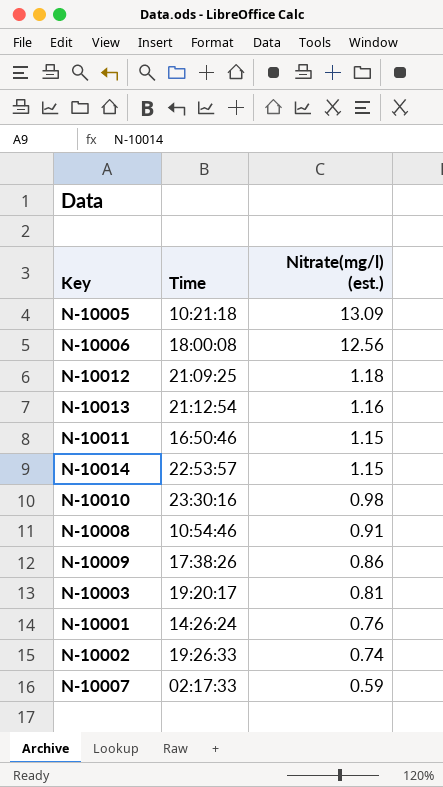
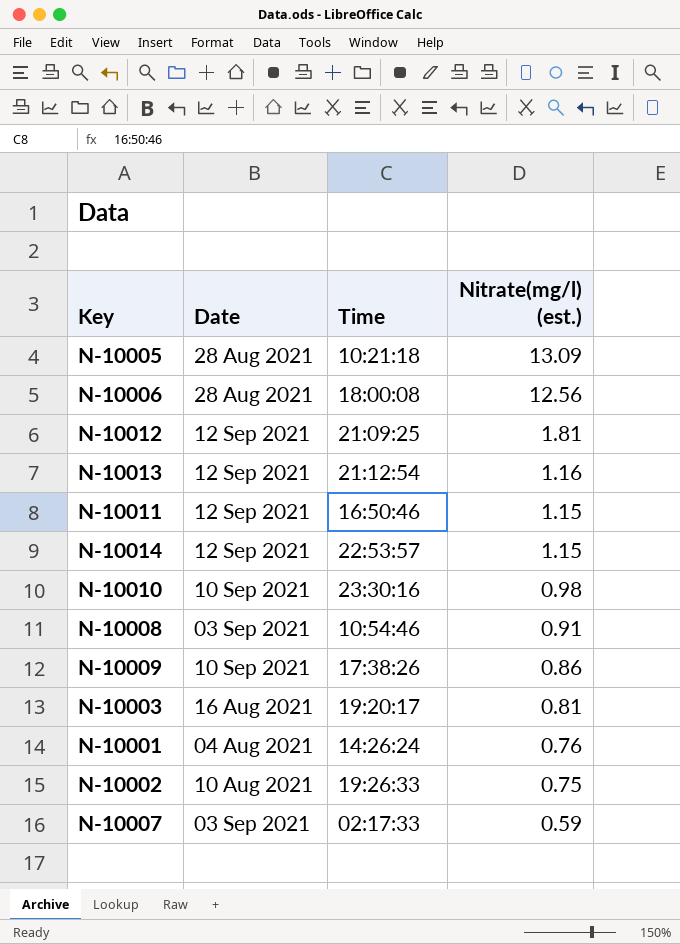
column Date | position: none -> 2
N-10012 | Nitrate(mg/l) (est.): 1.18 -> 1.81
N-10002 | Nitrate(mg/l) (est.): 0.74 -> 0.75

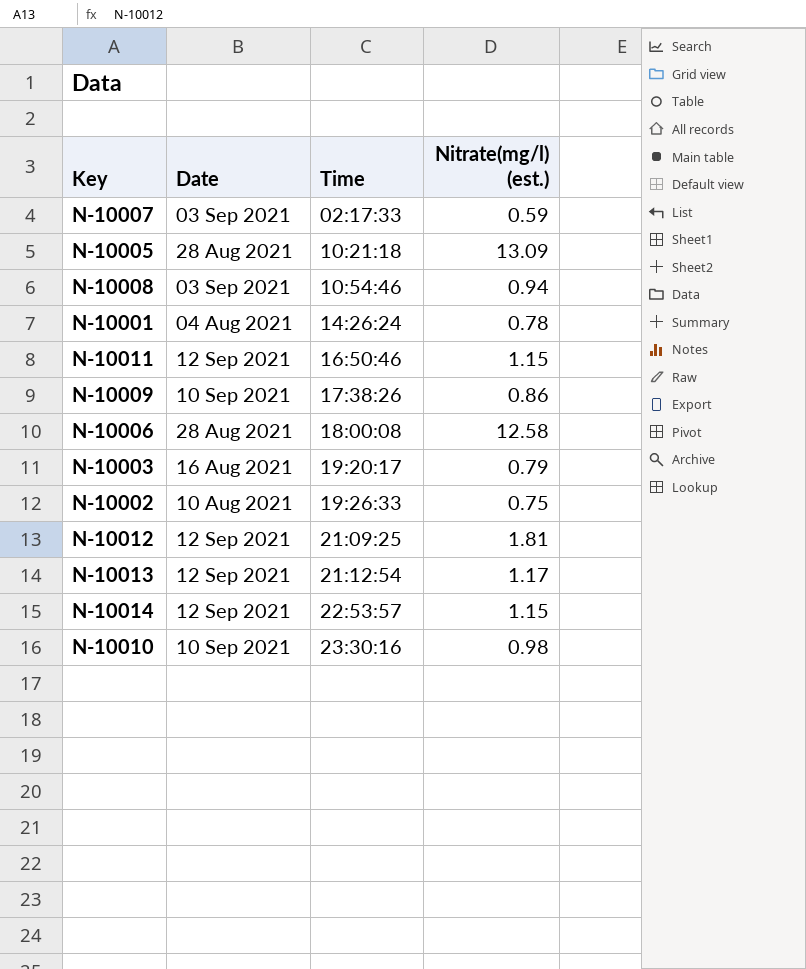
row order: Nitrate(mg/l) (est.) descending -> Time ascending
N-10008 | Nitrate(mg/l) (est.): 0.91 -> 0.94
N-10001 | Nitrate(mg/l) (est.): 0.76 -> 0.78
N-10006 | Nitrate(mg/l) (est.): 12.56 -> 12.58
N-10003 | Nitrate(mg/l) (est.): 0.81 -> 0.79
N-10013 | Nitrate(mg/l) (est.): 1.16 -> 1.17

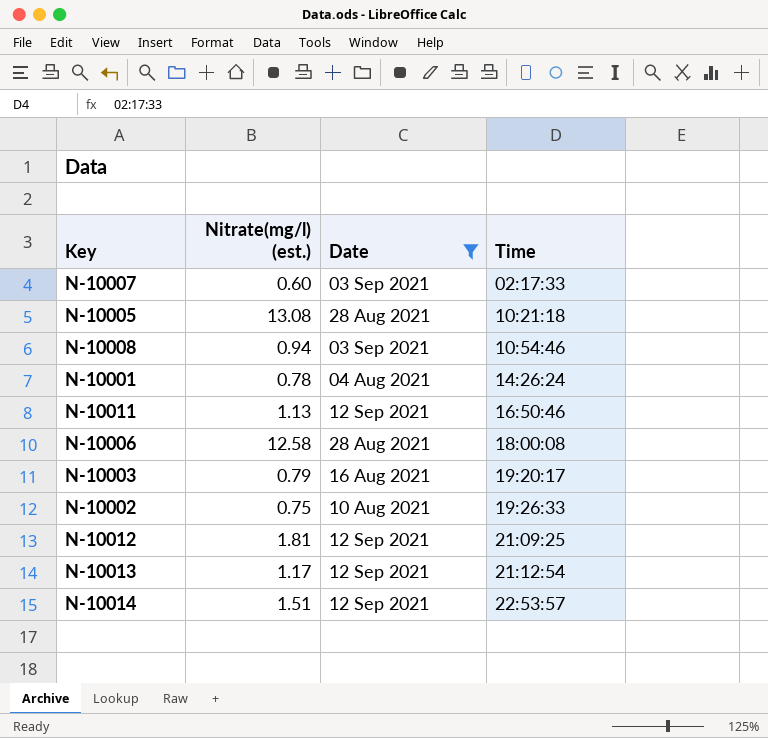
filter: none -> Date != 10 Sep 2021
column Nitrate(mg/l) (est.) | position: 4 -> 2
N-10007 | Nitrate(mg/l) (est.): 0.59 -> 0.60
N-10005 | Nitrate(mg/l) (est.): 13.09 -> 13.08
N-10011 | Nitrate(mg/l) (est.): 1.15 -> 1.13
N-10014 | Nitrate(mg/l) (est.): 1.15 -> 1.51

